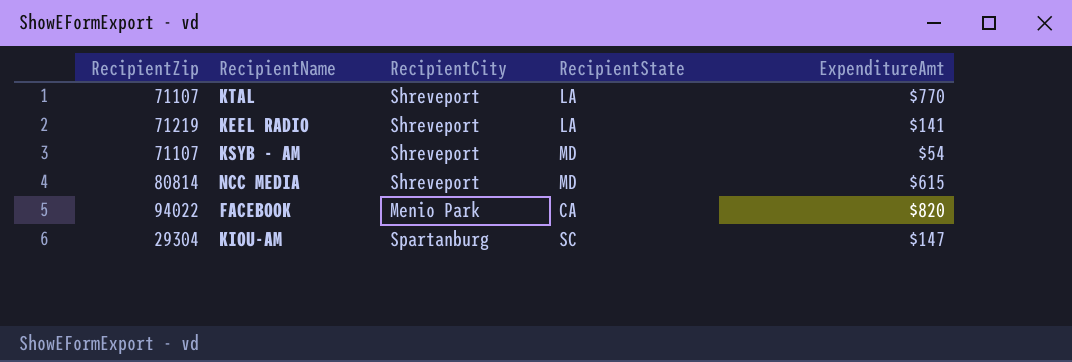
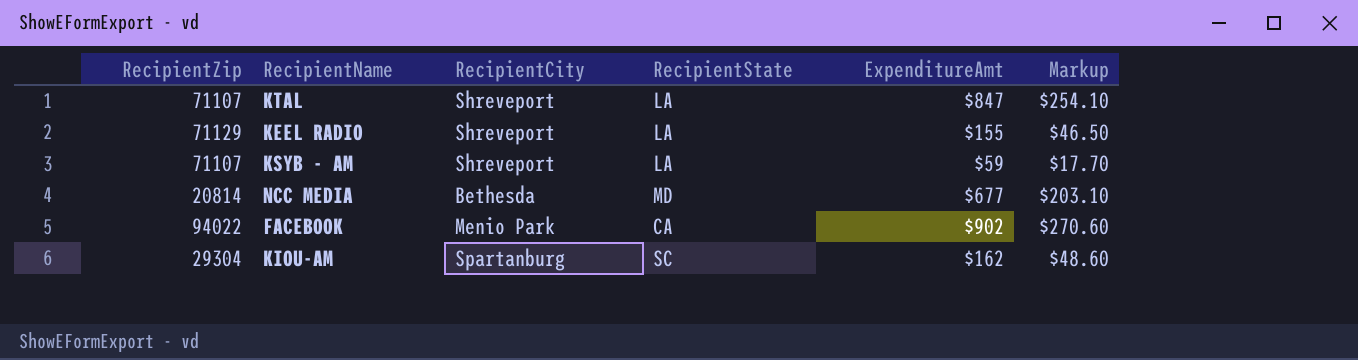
column Markup | formula: none -> [ExpenditureAmt] * 0.3
KTAL | ExpenditureAmt: $770 -> $847
KEEL RADIO | RecipientZip: 71219 -> 71129
KEEL RADIO | ExpenditureAmt: $141 -> $155
KSYB - AM | RecipientState: MD -> LA
KSYB - AM | ExpenditureAmt: $54 -> $59
NCC MEDIA | RecipientZip: 80814 -> 20814
NCC MEDIA | RecipientCity: Shreveport -> Bethesda
NCC MEDIA | ExpenditureAmt: $615 -> $677
FACEBOOK | ExpenditureAmt: $820 -> $902
KIOU-AM | ExpenditureAmt: $147 -> $162

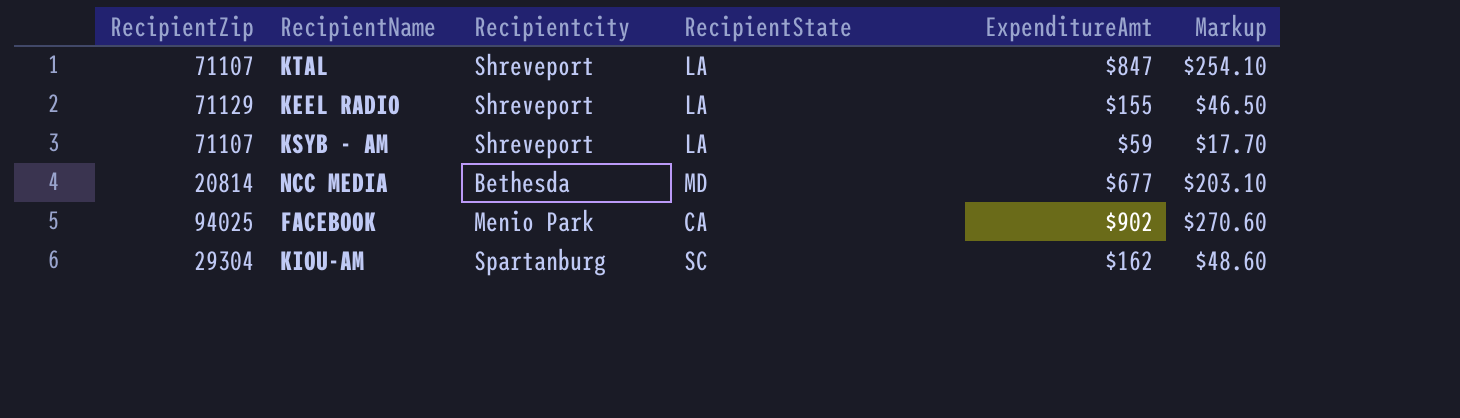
column name: RecipientCity -> Recipientcity
FACEBOOK | RecipientZip: 94022 -> 94025

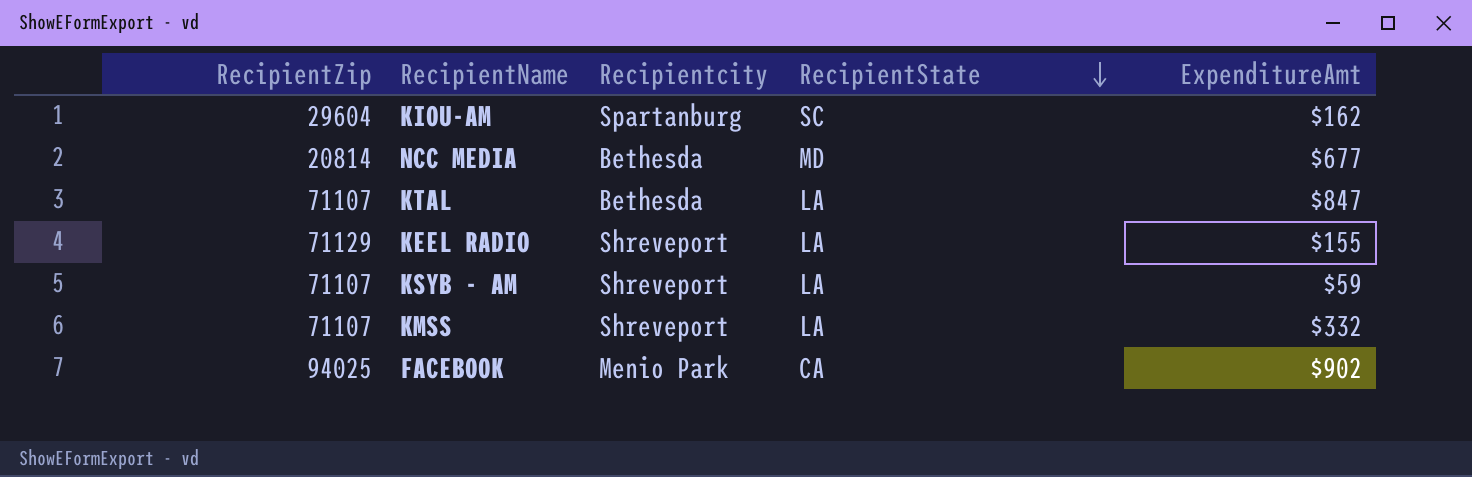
row order: none -> RecipientState descending
column Markup | formula: [ExpenditureAmt] * 0.3 -> none
KIOU-AM | RecipientZip: 29304 -> 29604
KTAL | Recipientcity: Shreveport -> Bethesda
row KMSS: none -> 71107 | Shreveport | LA | $332

